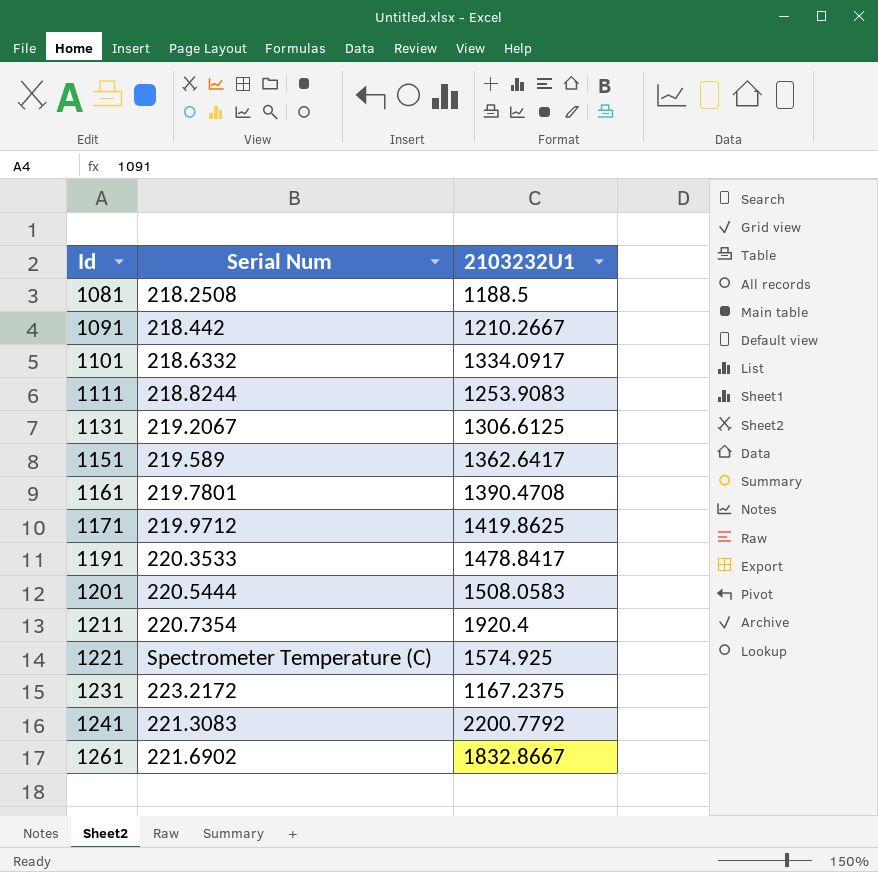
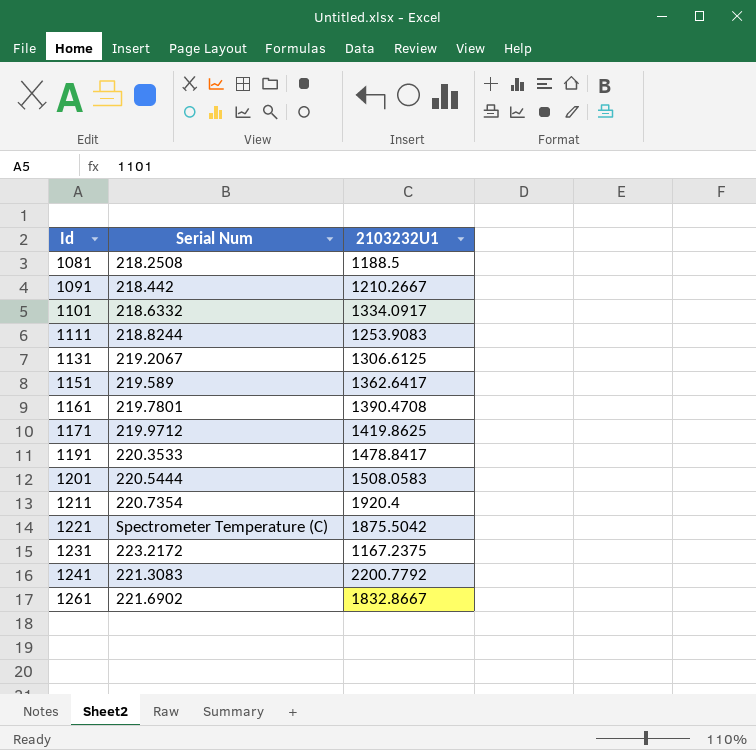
1221 | 2103232U1: 1574.925 -> 1875.5042

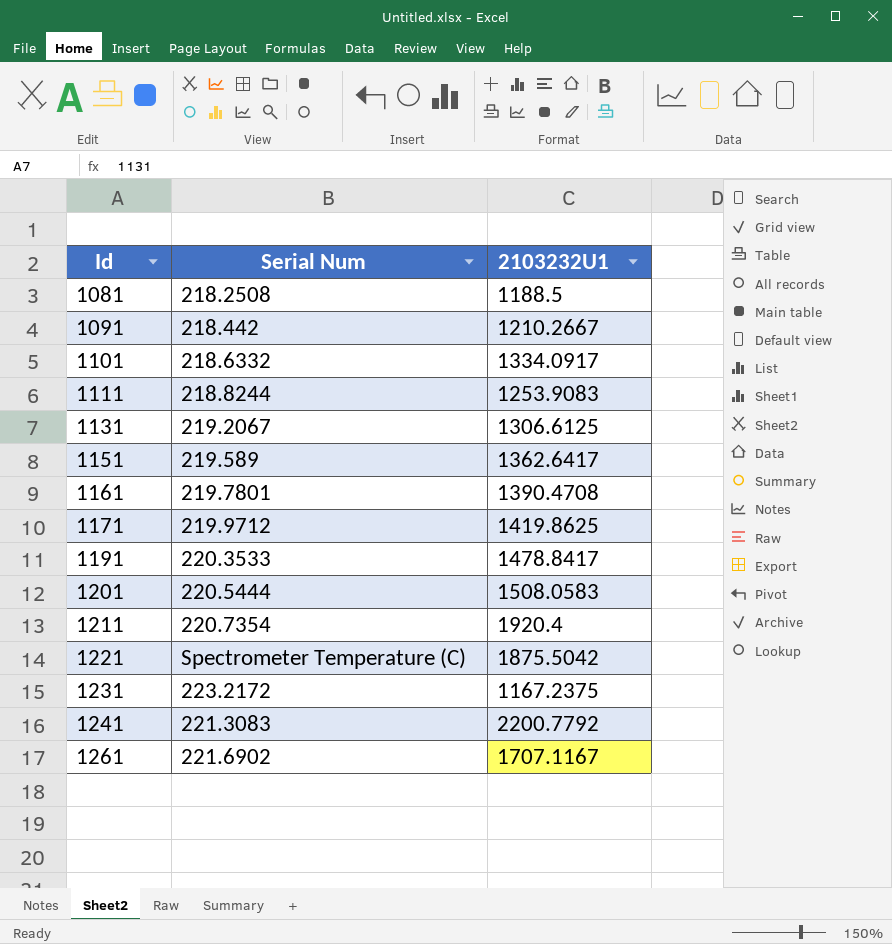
1261 | 2103232U1: 1832.8667 -> 1707.1167

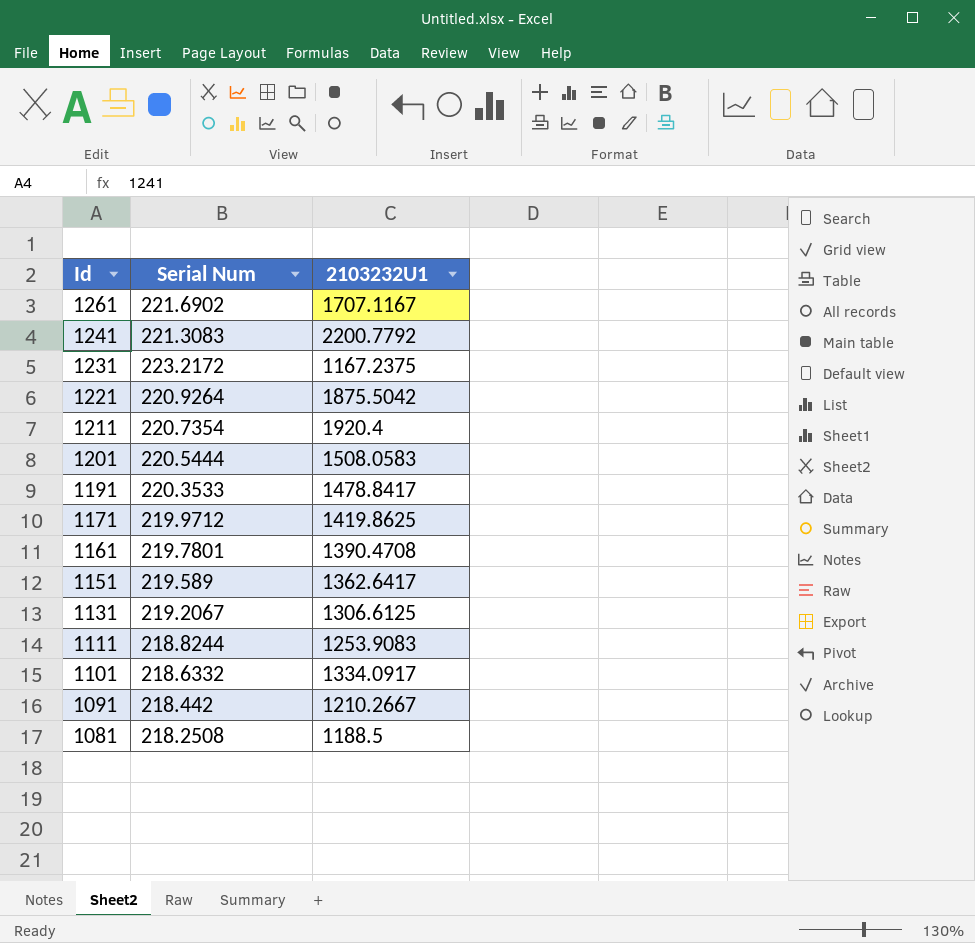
row order: Id ascending -> Id descending
1221 | Serial Num: Spectrometer Temperature (C) -> 220.9264

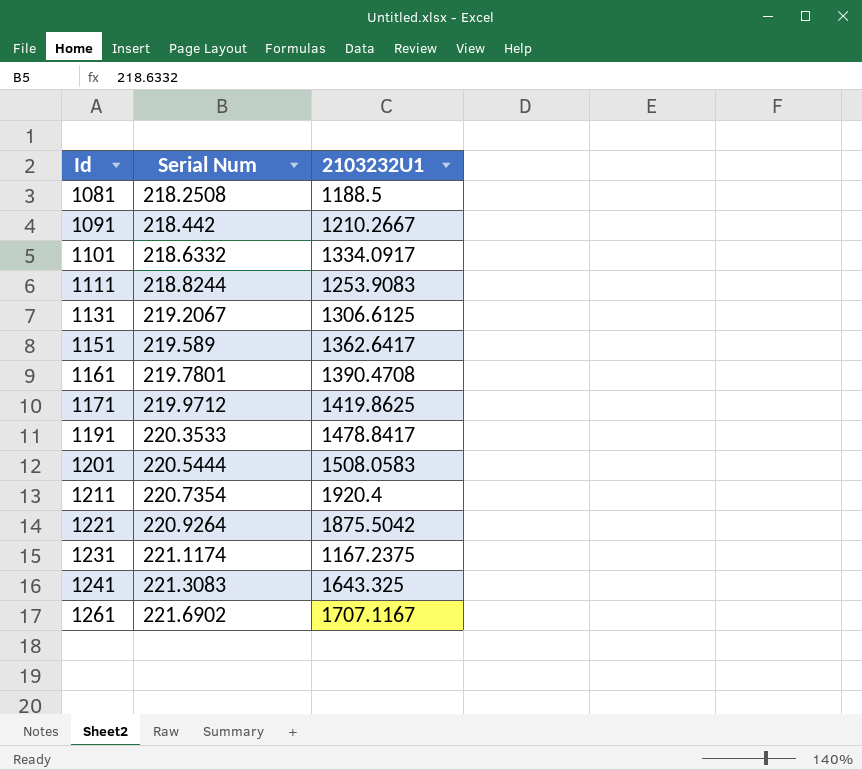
row order: Id descending -> Id ascending
1231 | Serial Num: 223.2172 -> 221.1174
1241 | 2103232U1: 2200.7792 -> 1643.325

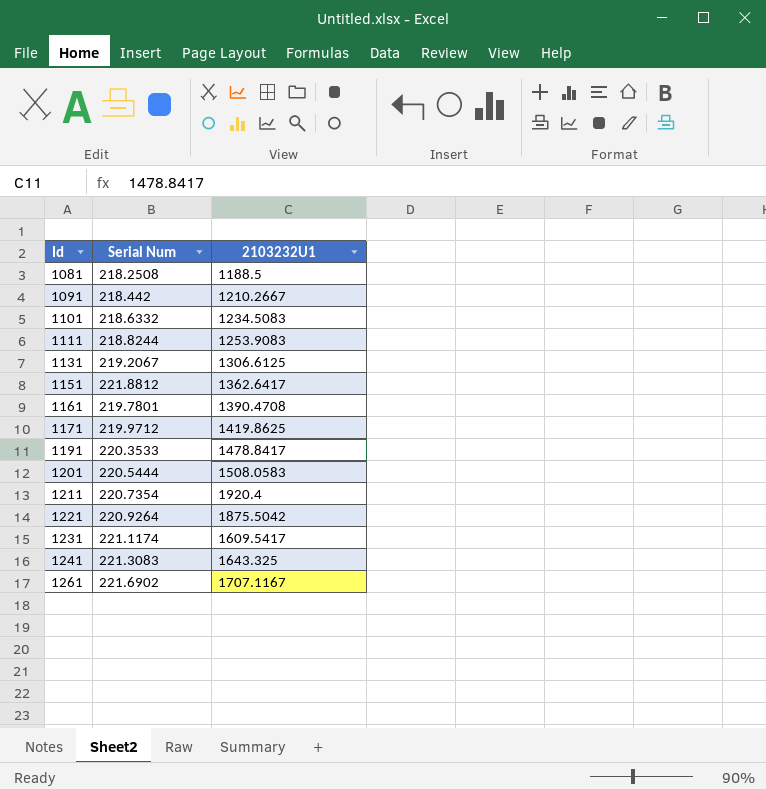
1101 | 2103232U1: 1334.0917 -> 1234.5083
1151 | Serial Num: 219.589 -> 221.8812
1231 | 2103232U1: 1167.2375 -> 1609.5417

